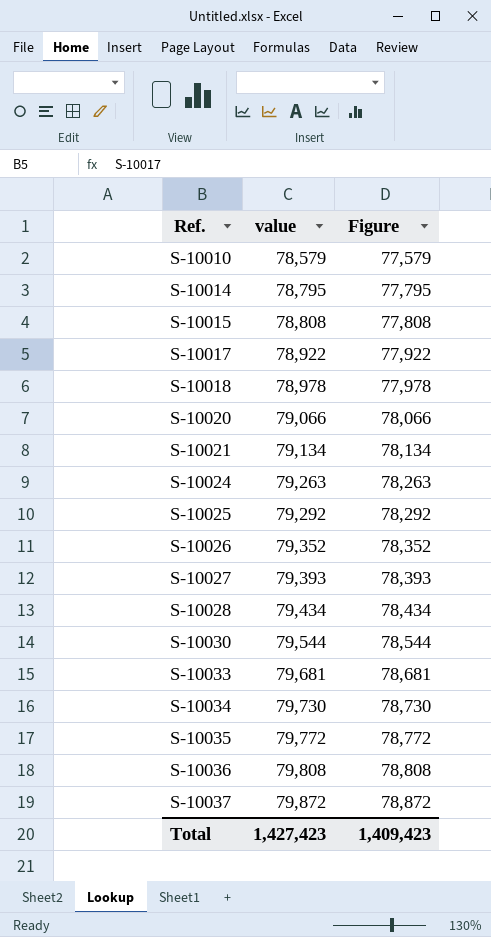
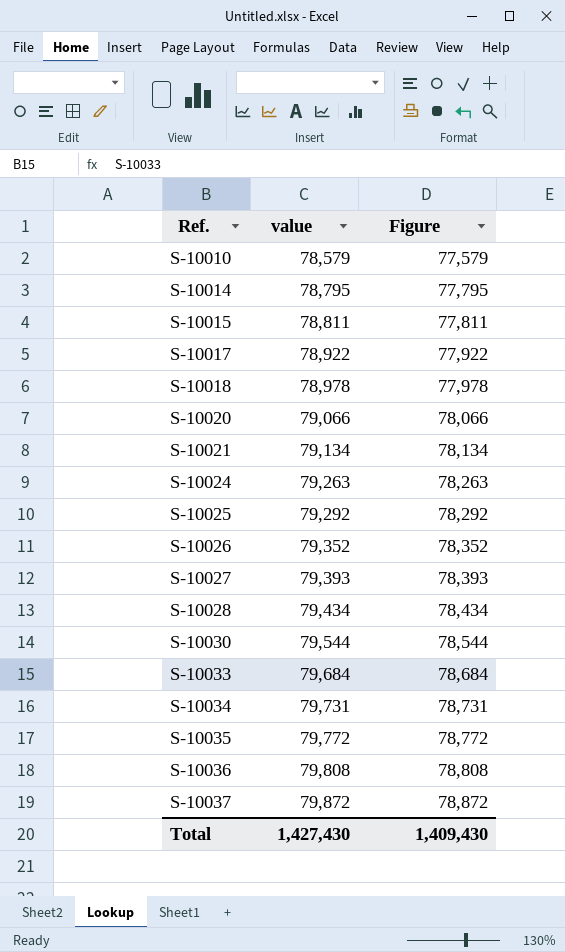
S-10015 | value: 78,808 -> 78,811
S-10015 | Figure: 77,808 -> 77,811
S-10033 | value: 79,681 -> 79,684
S-10033 | Figure: 78,681 -> 78,684
S-10034 | value: 79,730 -> 79,731
S-10034 | Figure: 78,730 -> 78,731
Total | value: 1,427,423 -> 1,427,430
Total | Figure: 1,409,423 -> 1,409,430

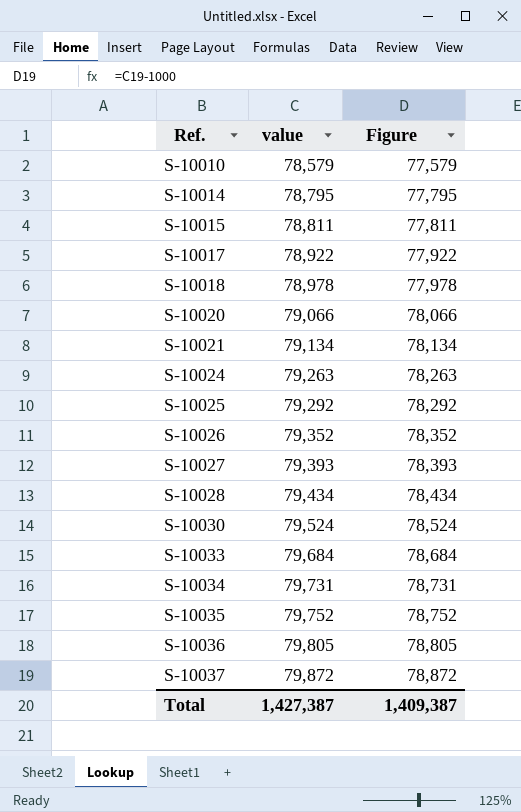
S-10030 | value: 79,544 -> 79,524
S-10030 | Figure: 78,544 -> 78,524
S-10035 | value: 79,772 -> 79,752
S-10035 | Figure: 78,772 -> 78,752
S-10036 | value: 79,808 -> 79,805
S-10036 | Figure: 78,808 -> 78,805
Total | value: 1,427,430 -> 1,427,387
Total | Figure: 1,409,430 -> 1,409,387

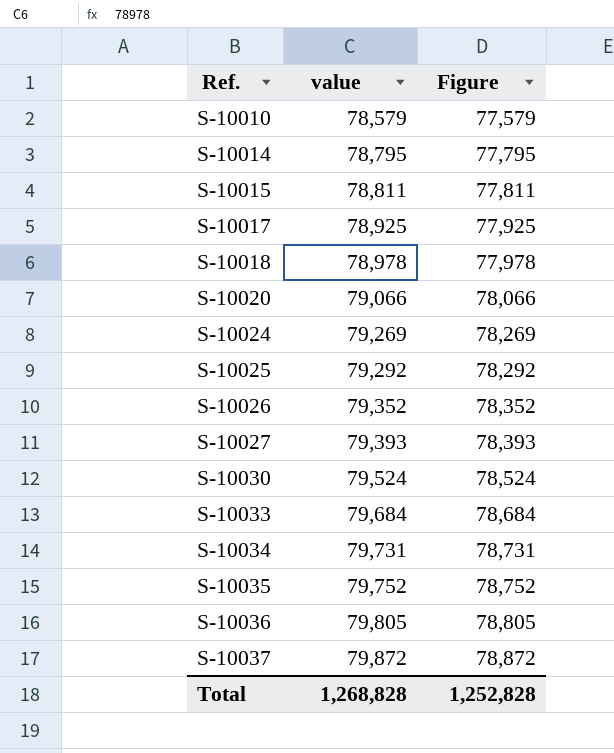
row S-10021: 79,134 | 78,134 -> none
row S-10028: 79,434 | 78,434 -> none
S-10017 | value: 78,922 -> 78,925
S-10017 | Figure: 77,922 -> 77,925
S-10024 | value: 79,263 -> 79,269
S-10024 | Figure: 78,263 -> 78,269
Total | value: 1,427,387 -> 1,268,828
Total | Figure: 1,409,387 -> 1,252,828

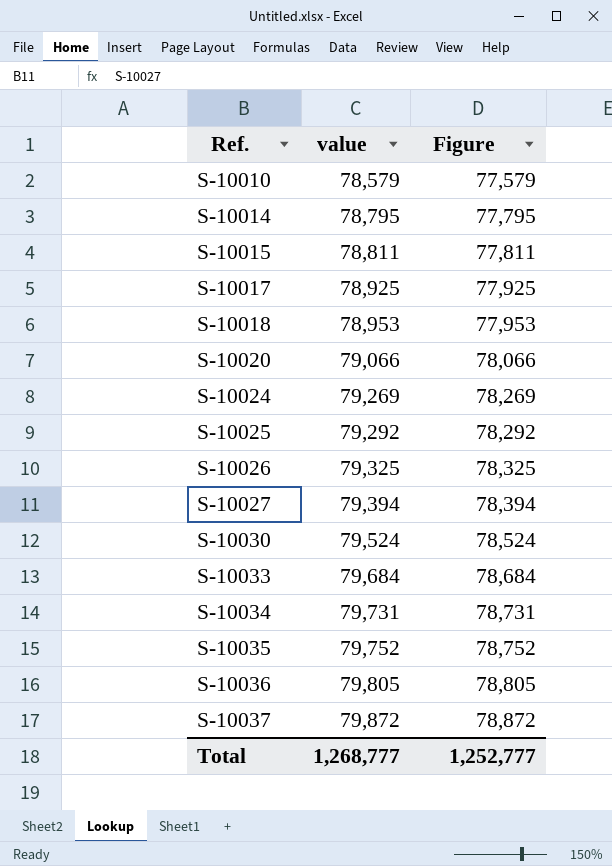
S-10018 | value: 78,978 -> 78,953
S-10018 | Figure: 77,978 -> 77,953
S-10026 | value: 79,352 -> 79,325
S-10026 | Figure: 78,352 -> 78,325
S-10027 | value: 79,393 -> 79,394
S-10027 | Figure: 78,393 -> 78,394
Total | value: 1,268,828 -> 1,268,777
Total | Figure: 1,252,828 -> 1,252,777

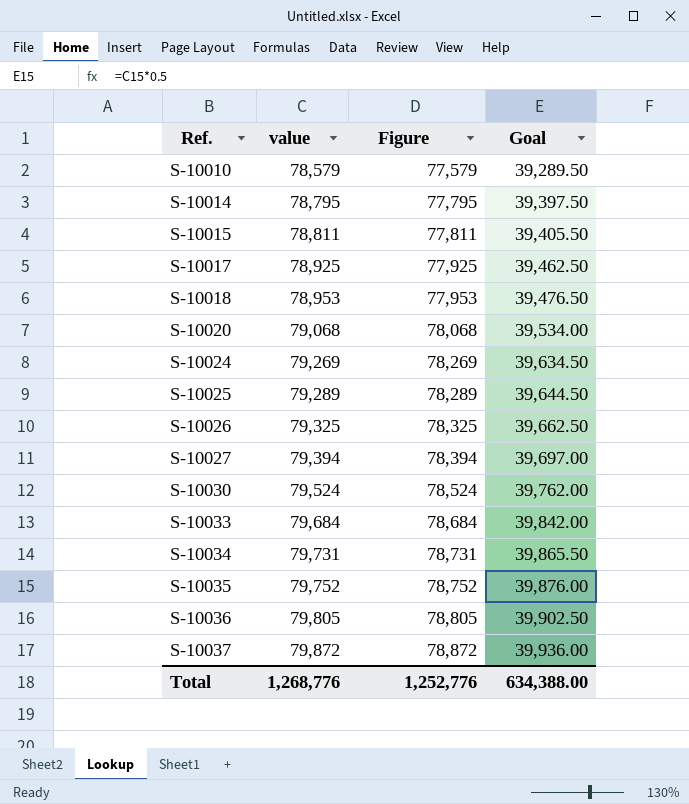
column Goal | formula: none -> [value] * 0.5
S-10020 | value: 79,066 -> 79,068
S-10020 | Figure: 78,066 -> 78,068
S-10025 | value: 79,292 -> 79,289
S-10025 | Figure: 78,292 -> 78,289
Total | value: 1,268,777 -> 1,268,776
Total | Figure: 1,252,777 -> 1,252,776

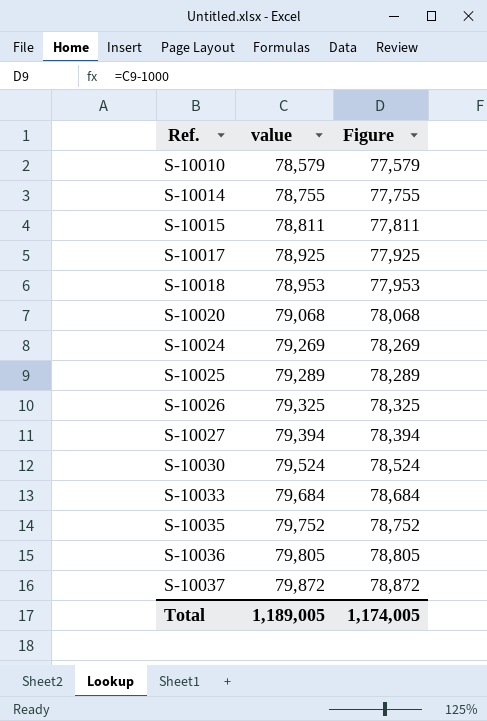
column Goal | formula: [value] * 0.5 -> none
row S-10034: 79,731 | 78,731 | 39,865.50 -> none
S-10014 | value: 78,795 -> 78,755
S-10014 | Figure: 77,795 -> 77,755
Total | value: 1,268,776 -> 1,189,005
Total | Figure: 1,252,776 -> 1,174,005

